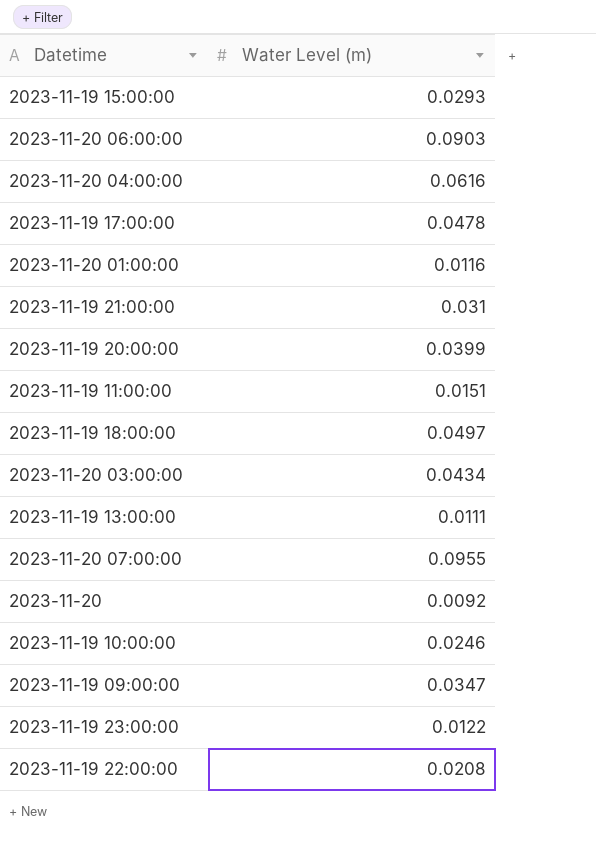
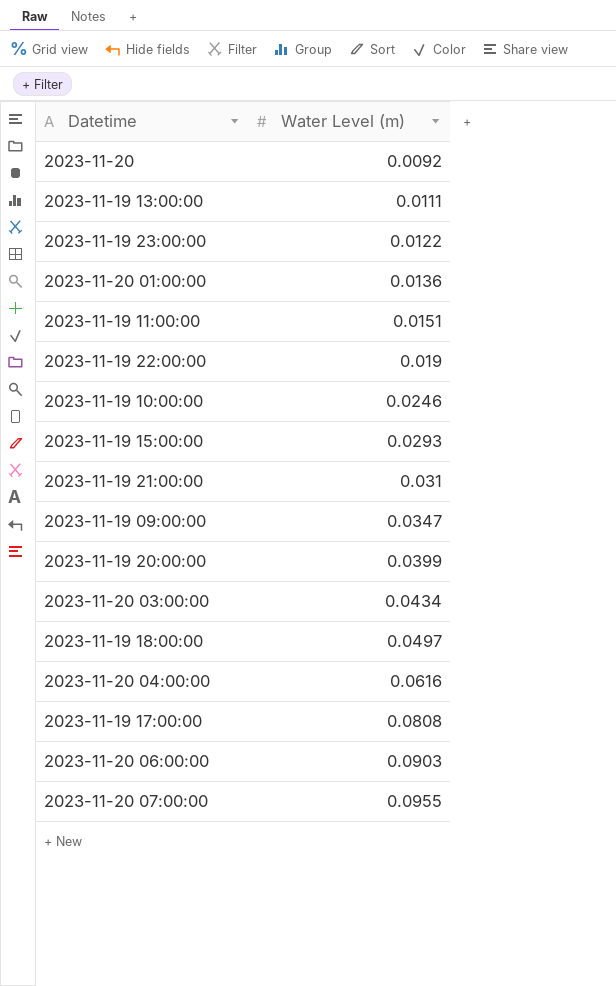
row order: none -> Water Level (m) ascending
2023-11-20 01:00:00 | Water Level (m): 0.0116 -> 0.0136
2023-11-19 22:00:00 | Water Level (m): 0.0208 -> 0.019
2023-11-19 17:00:00 | Water Level (m): 0.0478 -> 0.0808

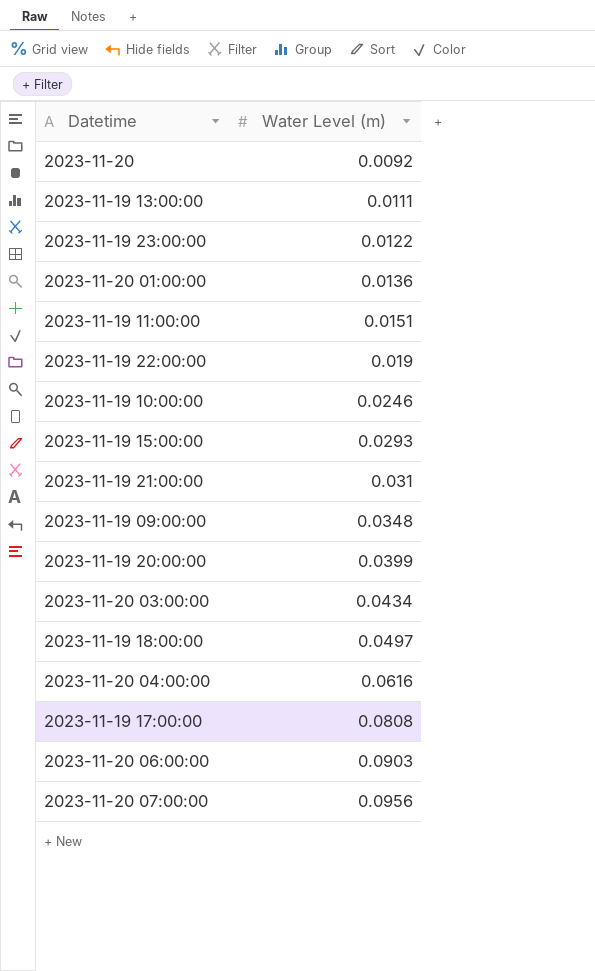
2023-11-19 09:00:00 | Water Level (m): 0.0347 -> 0.0348
2023-11-20 07:00:00 | Water Level (m): 0.0955 -> 0.0956

